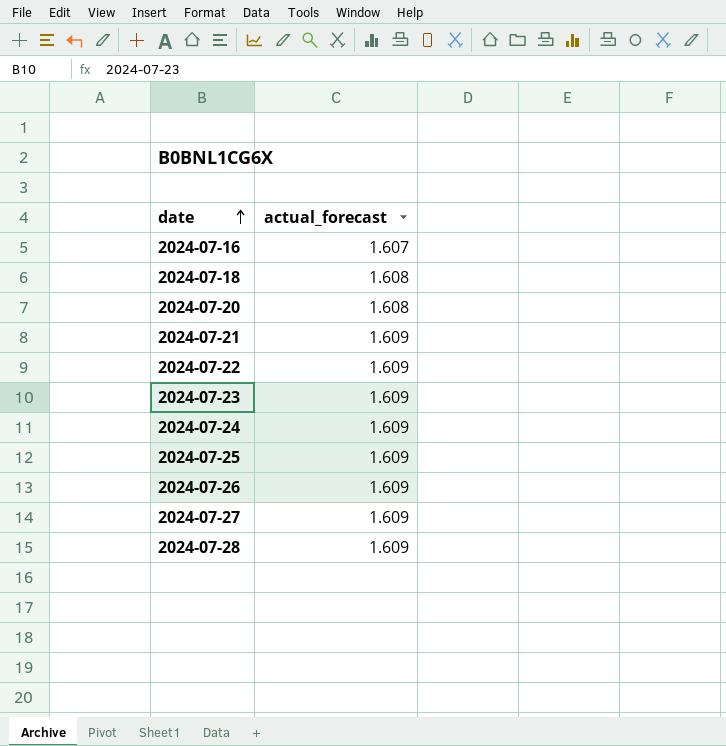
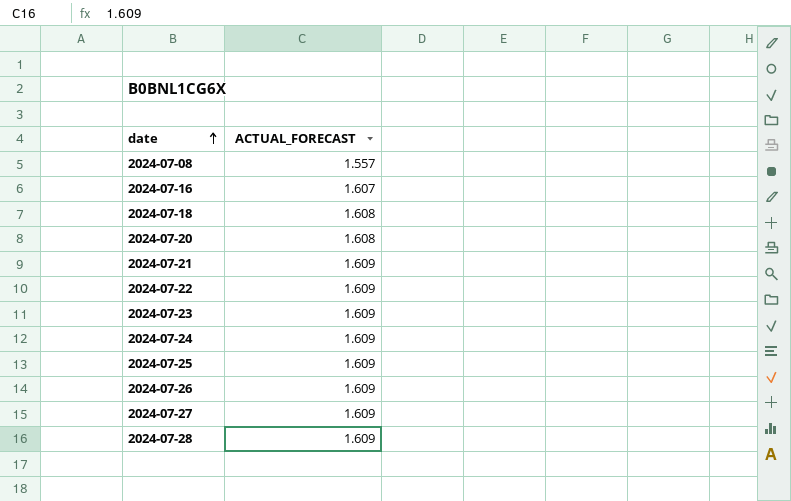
column name: actual_forecast -> ACTUAL_FORECAST
row 2024-07-08: none -> 1.557

